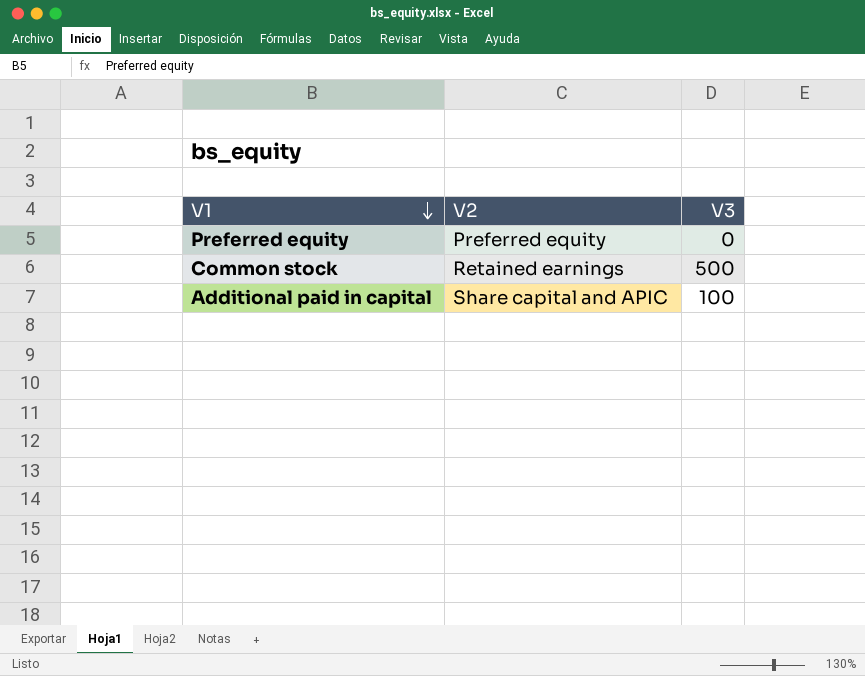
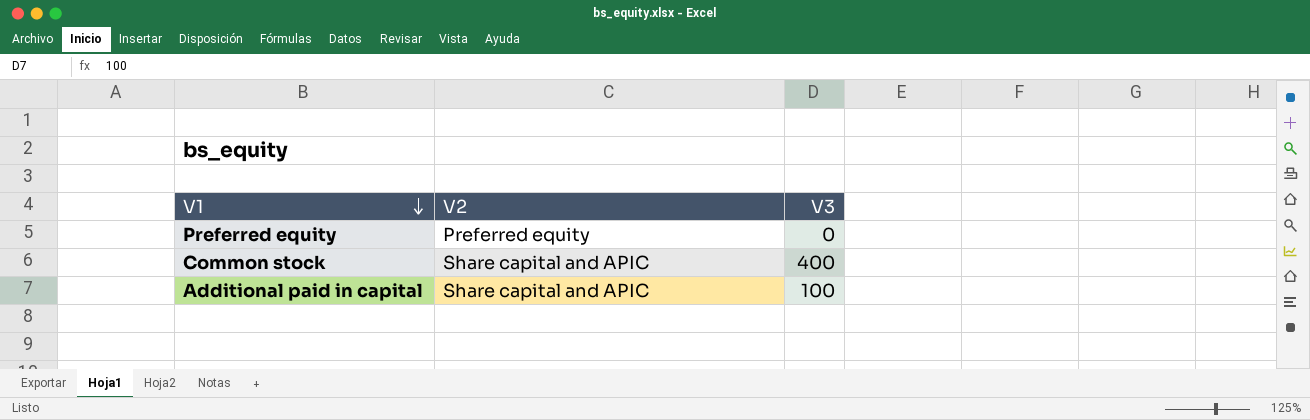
Common stock | V2: Retained earnings -> Share capital and APIC
Common stock | V3: 500 -> 400

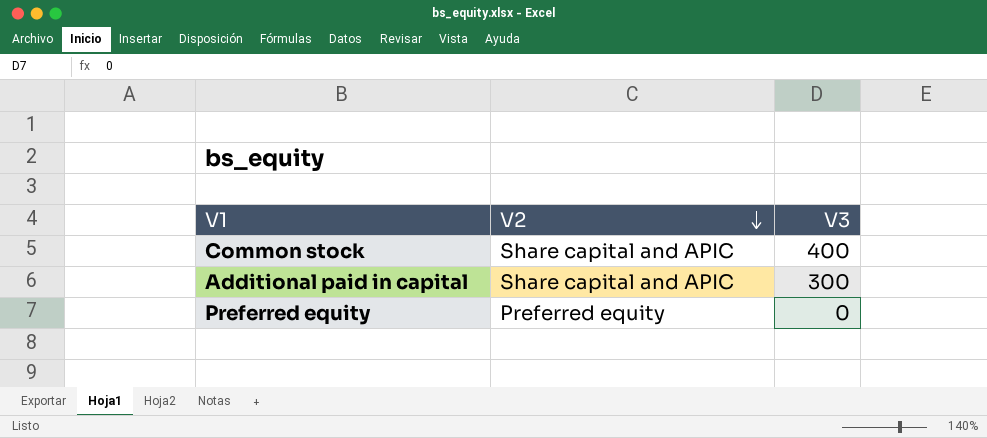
row order: V1 descending -> V2 descending
Additional paid in capital | V3: 100 -> 300

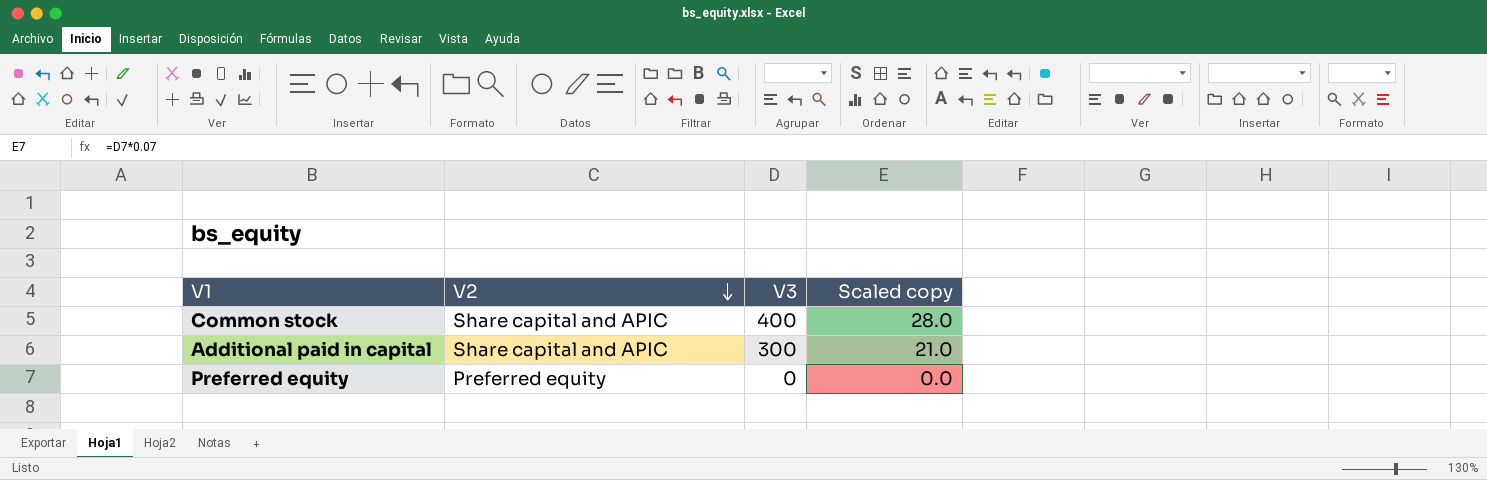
column Scaled copy | formula: none -> [V3] * 0.07

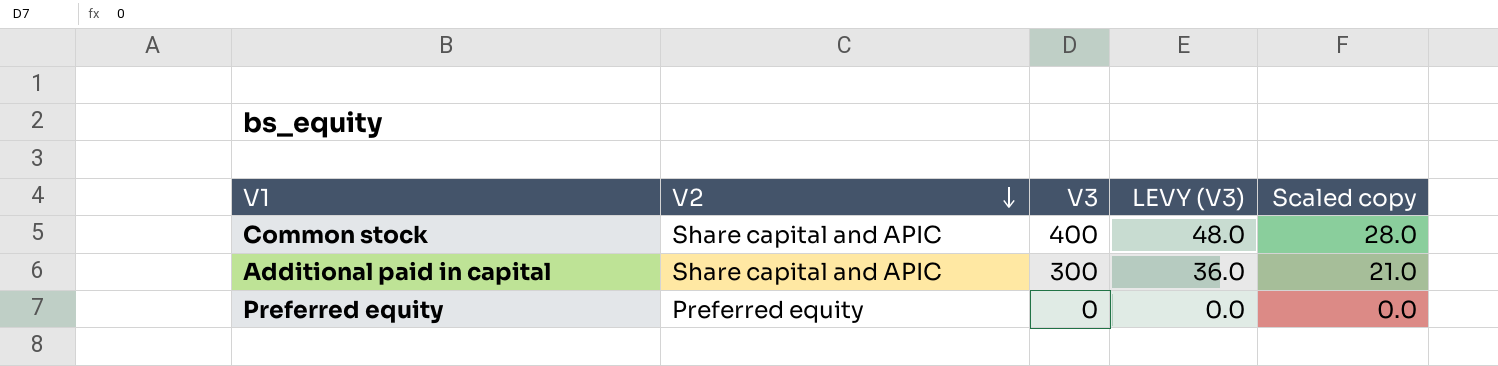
column LEVY (V3) | formula: none -> [V3] * 0.12

